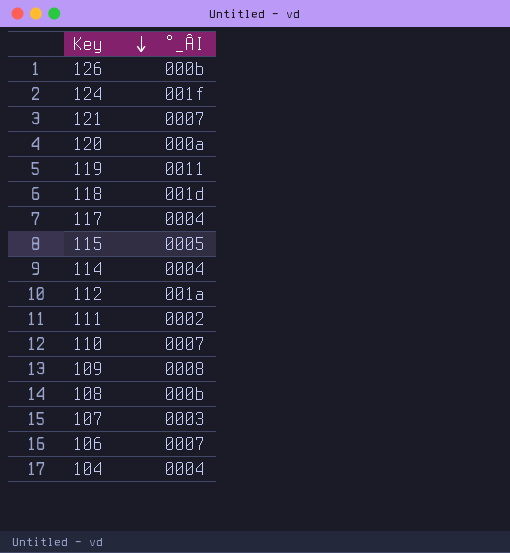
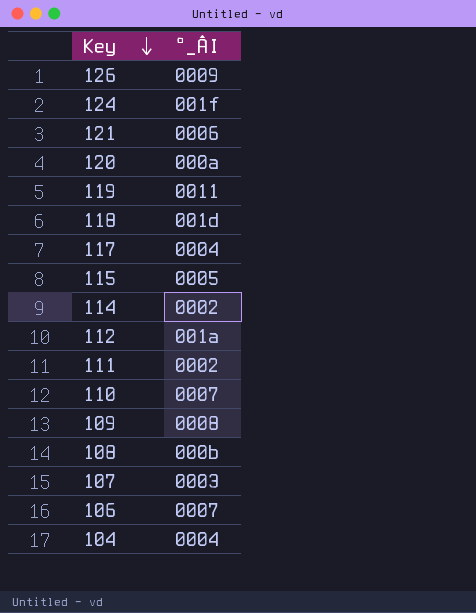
126 | °_ÂI: 000b -> 0009
121 | °_ÂI: 0007 -> 0006
114 | °_ÂI: 0004 -> 0002

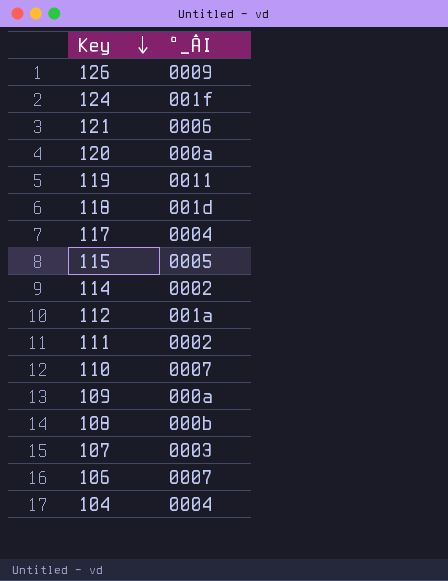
109 | °_ÂI: 0008 -> 000a

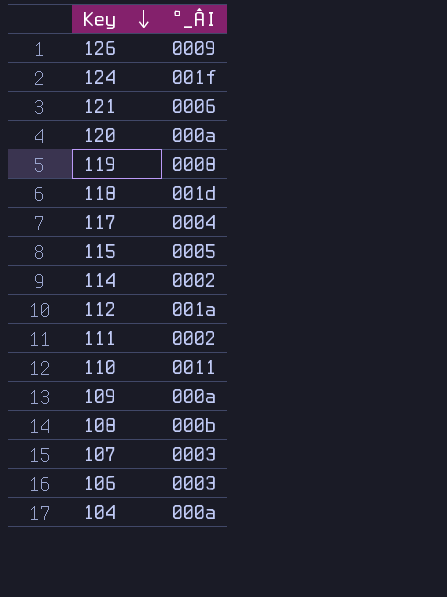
119 | °_ÂI: 0011 -> 0008
110 | °_ÂI: 0007 -> 0011
106 | °_ÂI: 0007 -> 0003
104 | °_ÂI: 0004 -> 000a

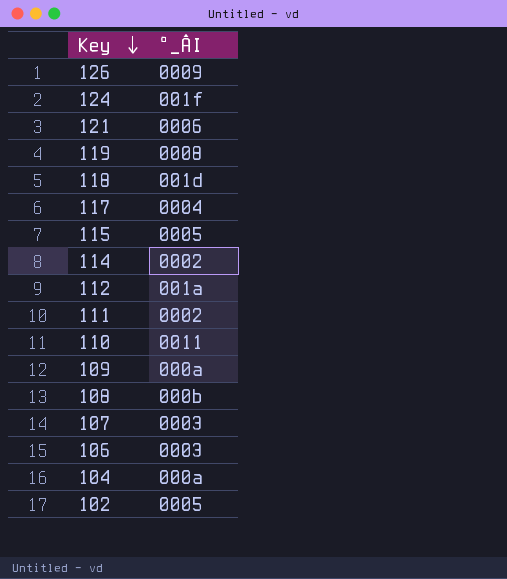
row 120: 000a -> none
row 102: none -> 0005

